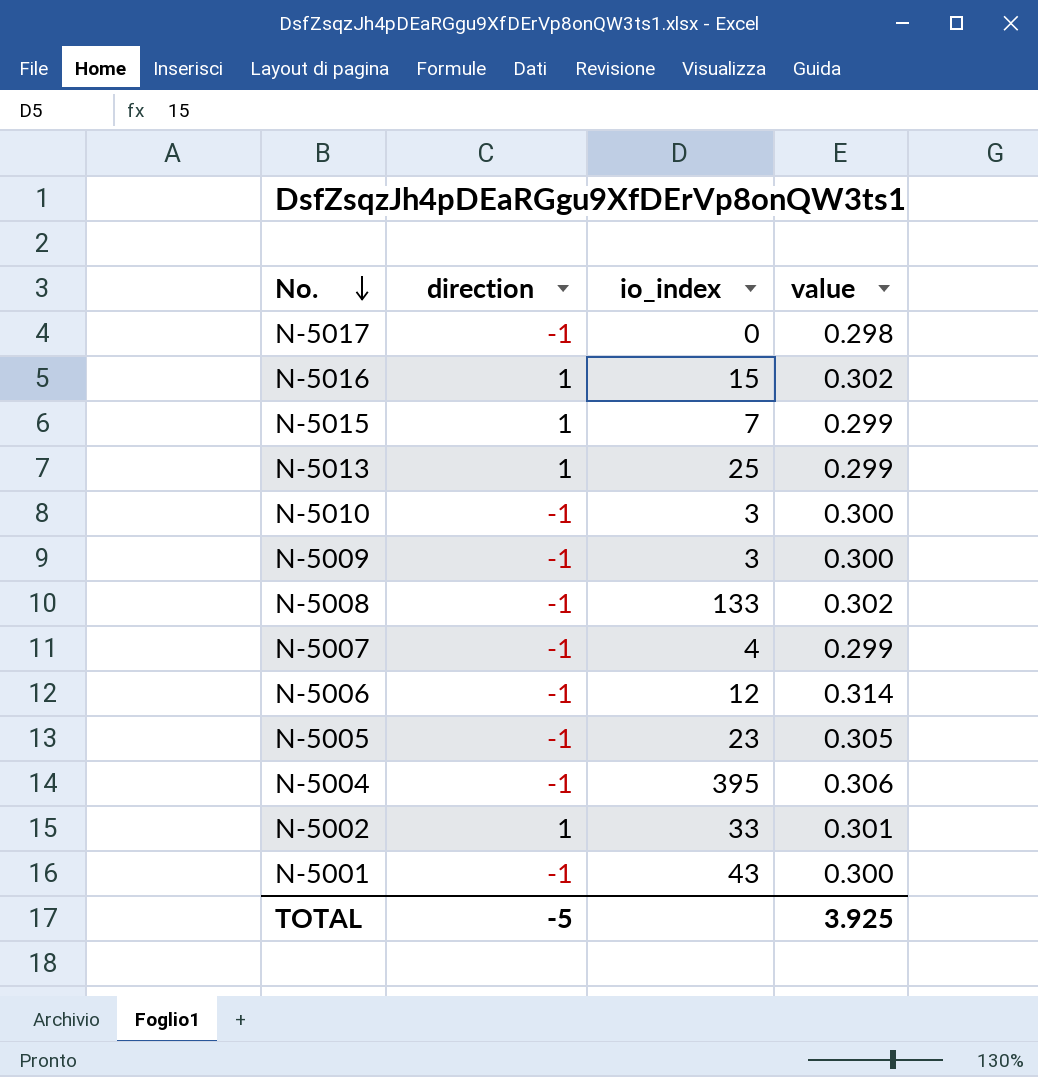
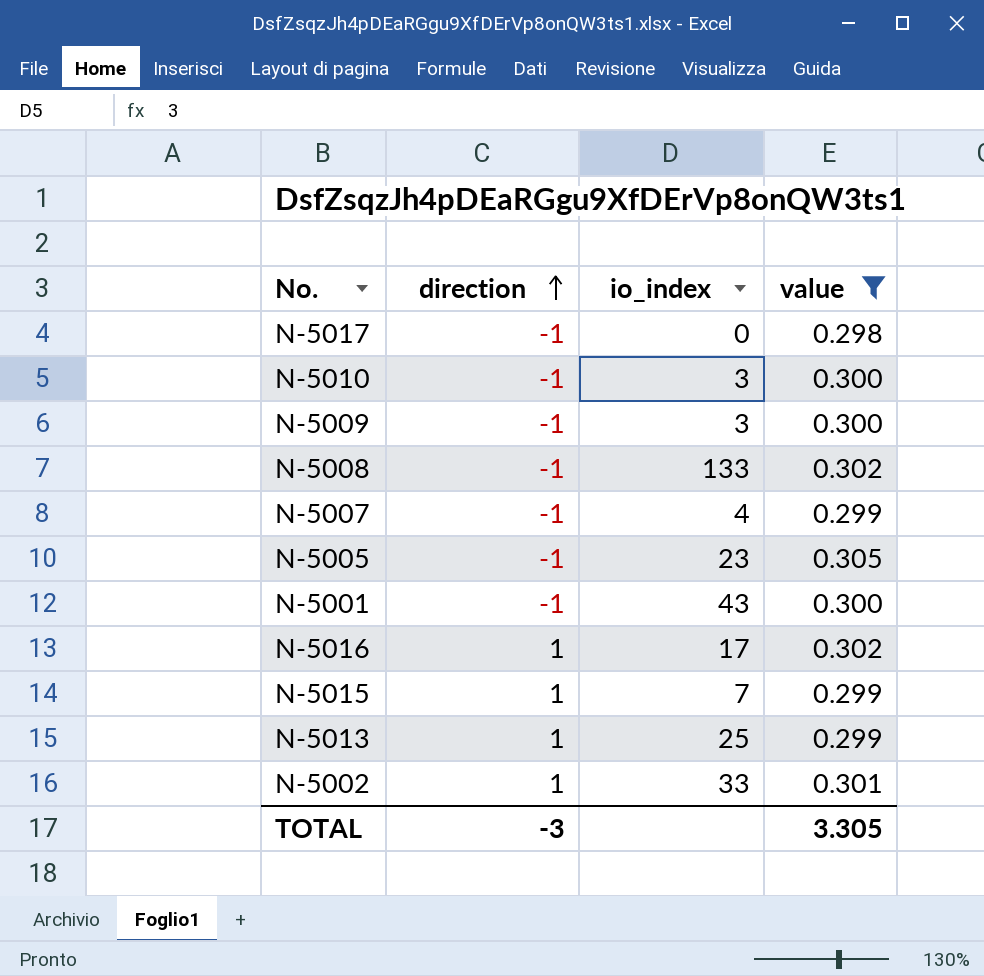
filter: none -> value <= 0.305
row order: No. descending -> direction ascending
N-5016 | io_index: 15 -> 17
TOTAL | direction: -5 -> -3
TOTAL | value: 3.925 -> 3.305

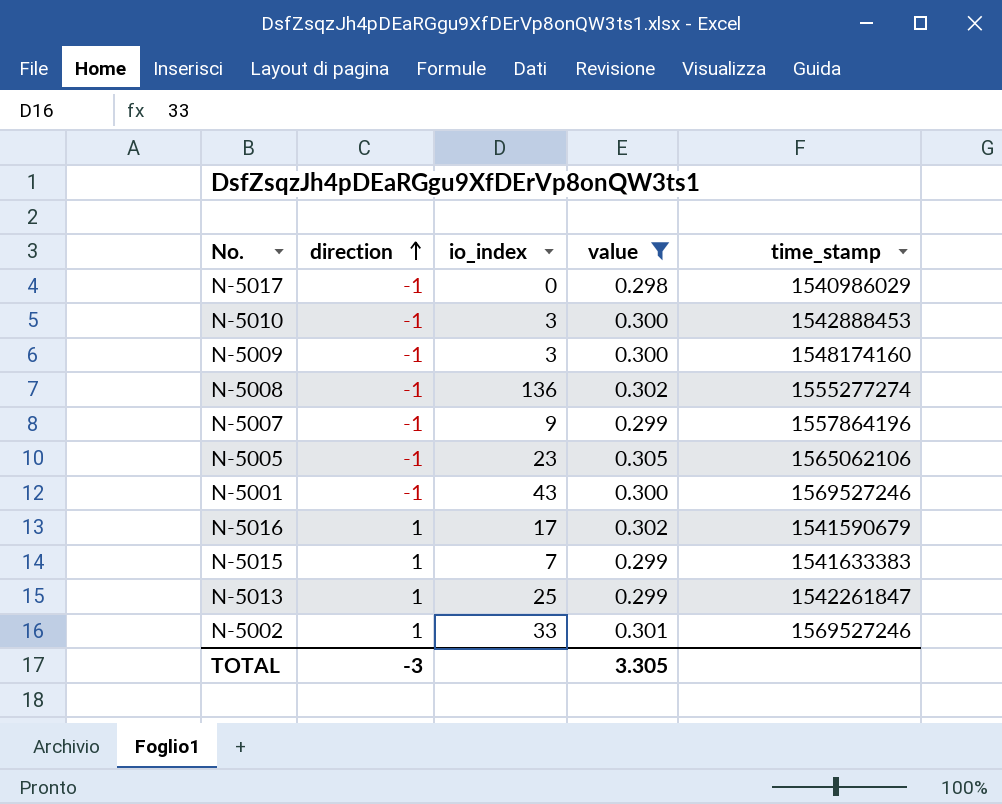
column time_stamp | position: none -> 5
N-5008 | io_index: 133 -> 136
N-5007 | io_index: 4 -> 9

